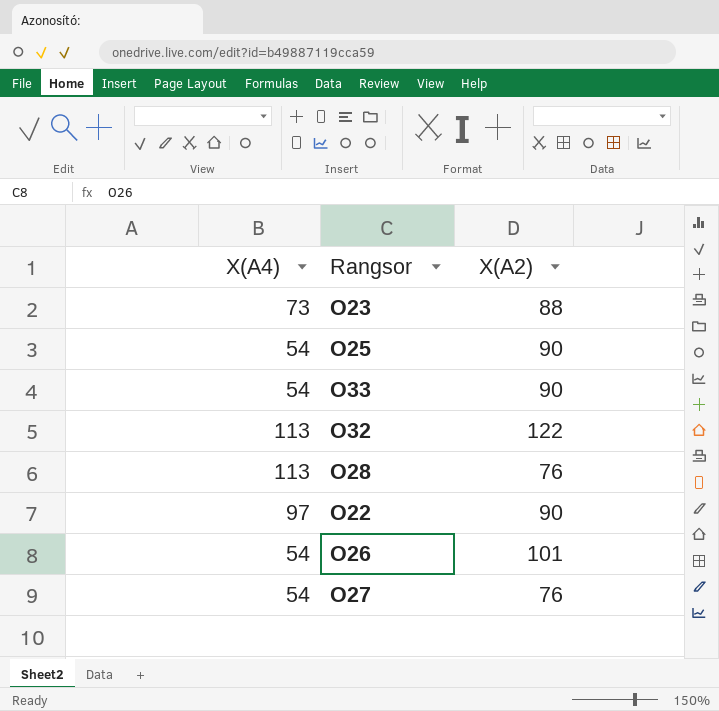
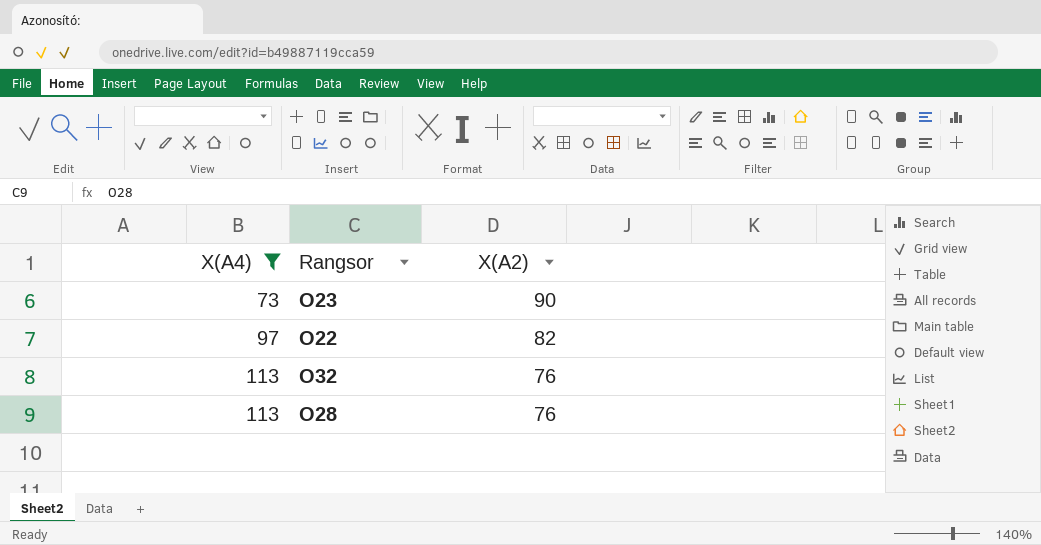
filter: none -> X(A4) != 54
row order: none -> X(A4) ascending
O23 | X(A2): 88 -> 90
O22 | X(A2): 90 -> 82
O32 | X(A2): 122 -> 76

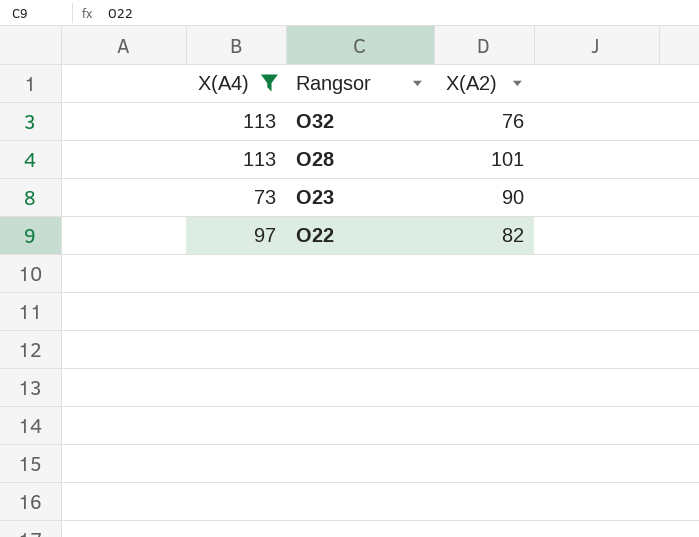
row order: X(A4) ascending -> Rangsor descending
O28 | X(A2): 76 -> 101

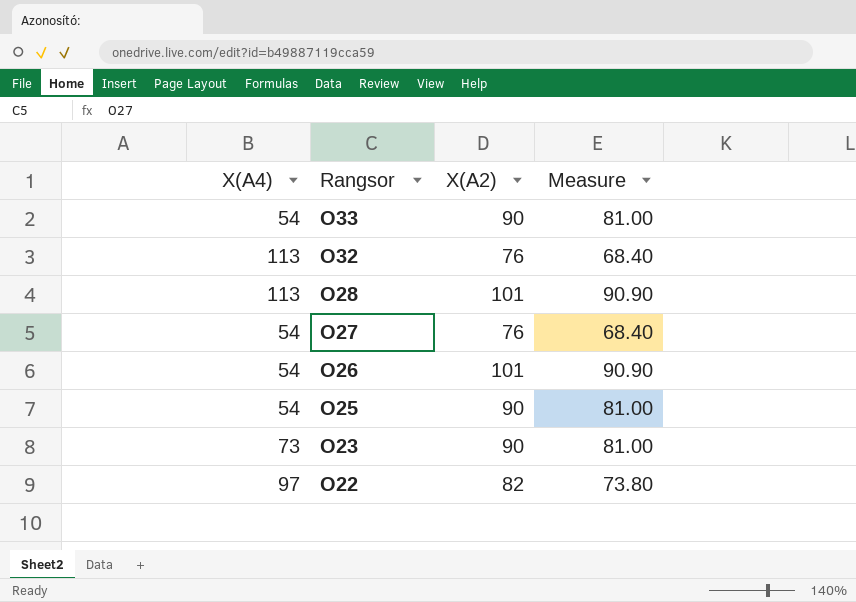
filter: X(A4) != 54 -> none
column Measure | formula: none -> [X(A2)] * 0.9

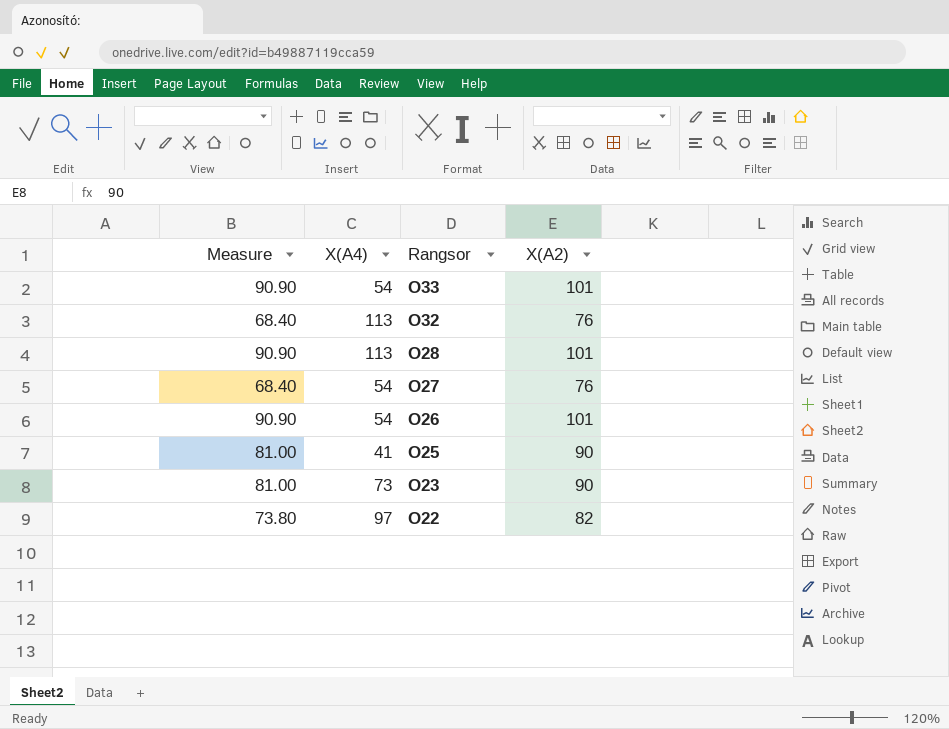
column Measure | position: 4 -> 1
O33 | Measure: 81.00 -> 90.90
O33 | X(A2): 90 -> 101
O25 | X(A4): 54 -> 41

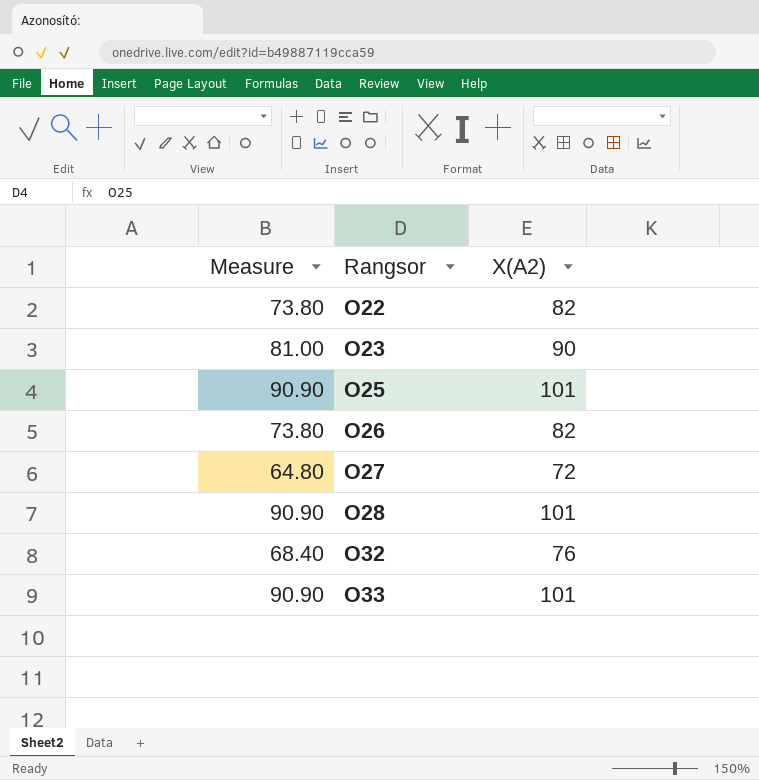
row order: Rangsor descending -> Rangsor ascending
column X(A4) | position: 2 -> none
O25 | Measure: 81.00 -> 90.90
O25 | X(A2): 90 -> 101
O26 | Measure: 90.90 -> 73.80
O26 | X(A2): 101 -> 82
O27 | Measure: 68.40 -> 64.80
O27 | X(A2): 76 -> 72

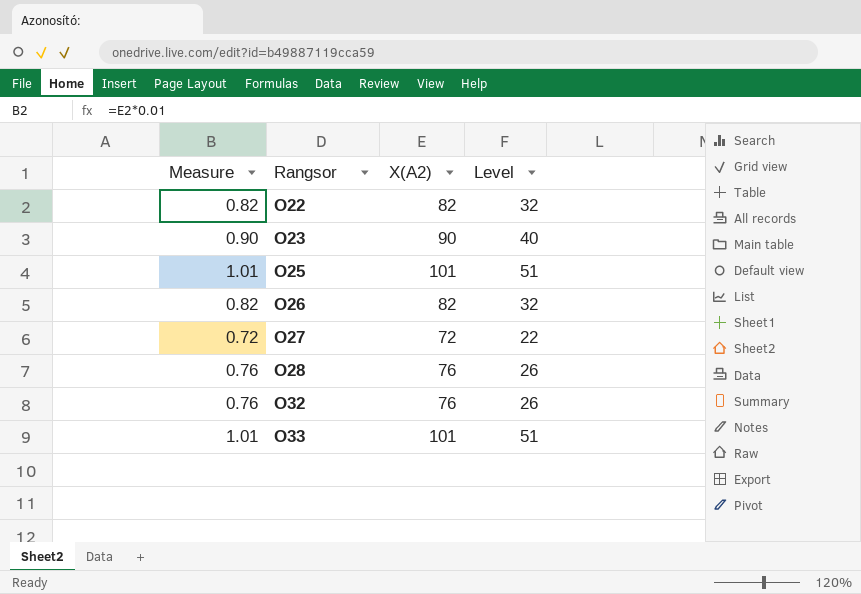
column Measure | formula: [X(A2)] * 0.9 -> [X(A2)] * 0.01
column Level | formula: none -> [X(A2)] - 50
O28 | X(A2): 101 -> 76

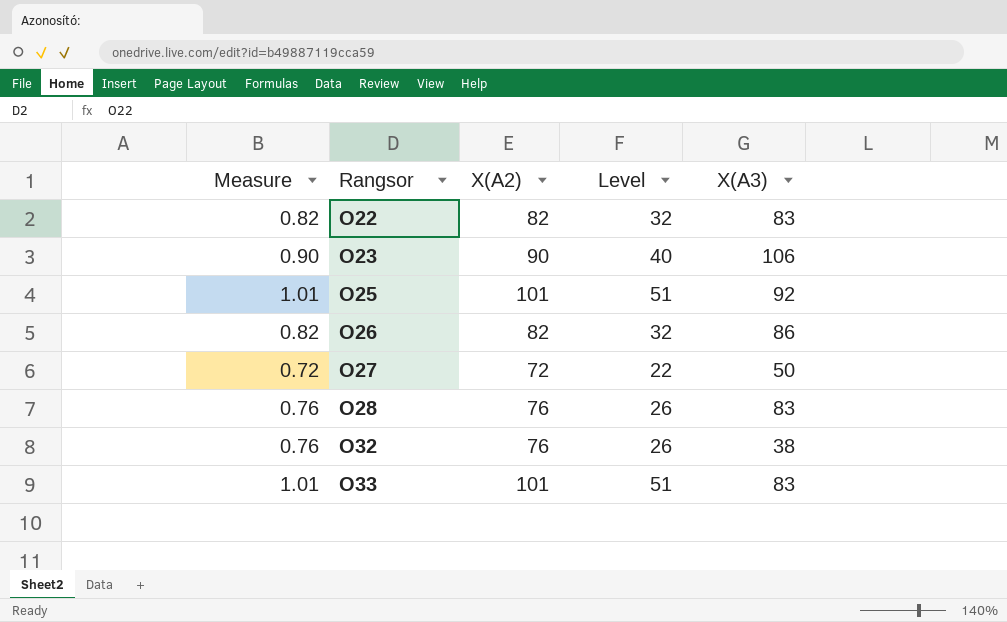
column X(A3) | position: none -> 5

